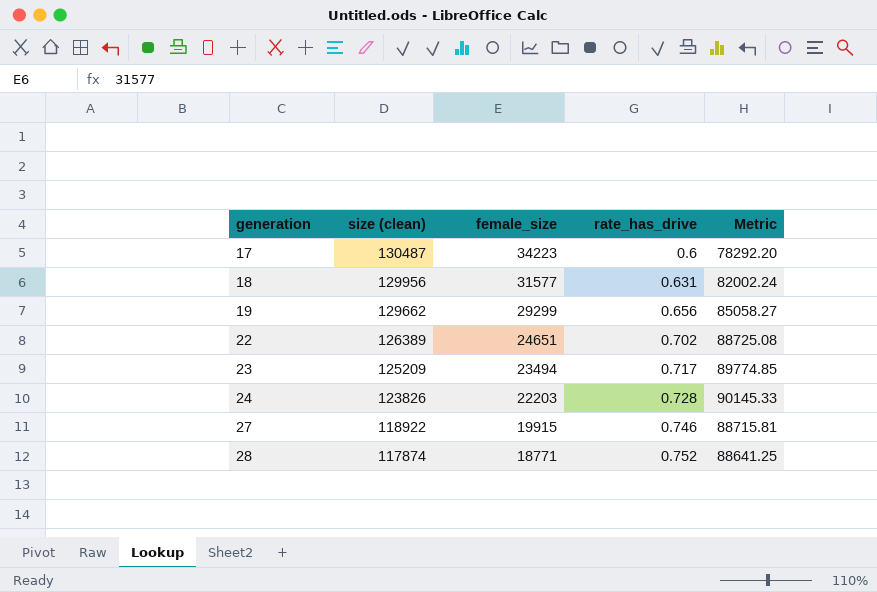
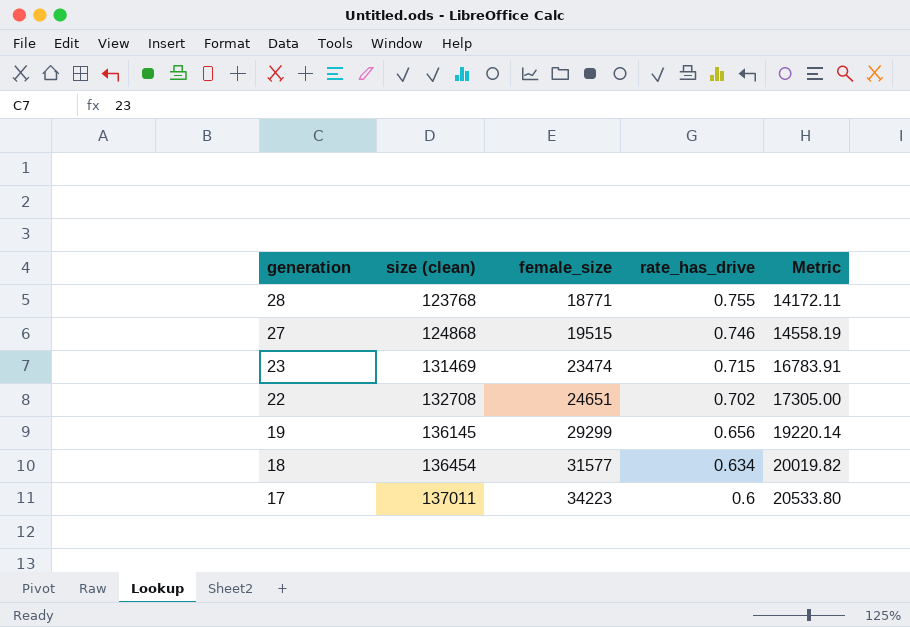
row order: generation ascending -> generation descending
column Metric | formula: [size (clean)] * [rate_has_drive] -> [female_size] * [rate_has_drive]
row 24: 123826 | 22203 | 0.728 | 90145.33 -> none
28 | size (clean): 117874 -> 123768
28 | rate_has_drive: 0.752 -> 0.755
27 | size (clean): 118922 -> 124868
27 | female_size: 19915 -> 19515
23 | size (clean): 125209 -> 131469
23 | female_size: 23494 -> 23474
23 | rate_has_drive: 0.717 -> 0.715
22 | size (clean): 126389 -> 132708
19 | size (clean): 129662 -> 136145
18 | size (clean): 129956 -> 136454
18 | rate_has_drive: 0.631 -> 0.634
17 | size (clean): 130487 -> 137011

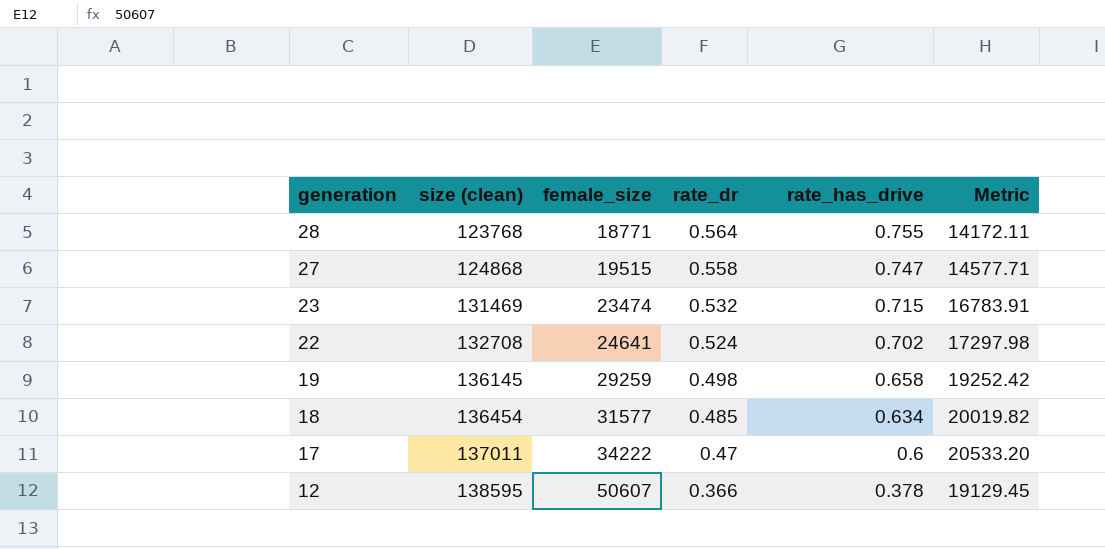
column rate_dr | position: none -> 4
27 | rate_has_drive: 0.746 -> 0.747
27 | Metric: 14558.19 -> 14577.71
22 | female_size: 24651 -> 24641
22 | Metric: 17305.00 -> 17297.98
19 | female_size: 29299 -> 29259
19 | rate_has_drive: 0.656 -> 0.658
19 | Metric: 19220.14 -> 19252.42
17 | female_size: 34223 -> 34222
17 | Metric: 20533.80 -> 20533.20
row 12: none -> 138595 | 50607 | 0.366 | 0.378 | 19129.45

